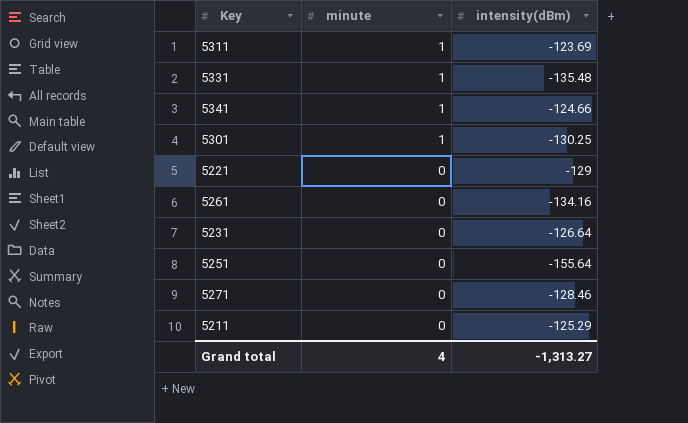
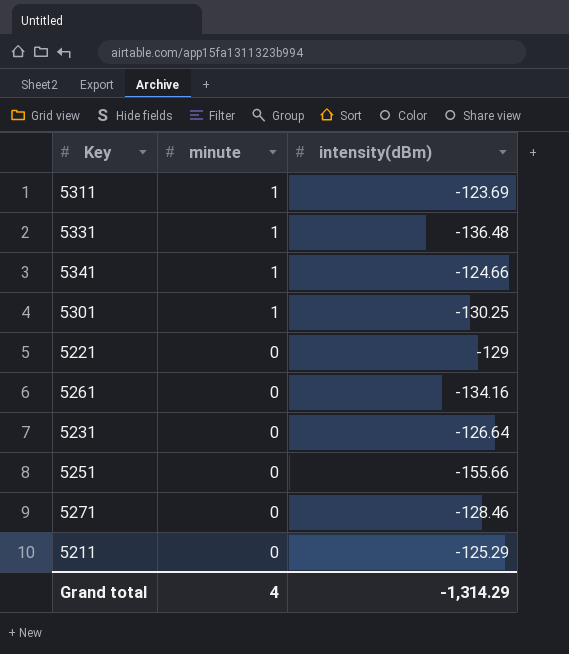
5331 | intensity(dBm): -135.48 -> -136.48
5251 | intensity(dBm): -155.64 -> -155.66
Grand total | intensity(dBm): -1,313.27 -> -1,314.29

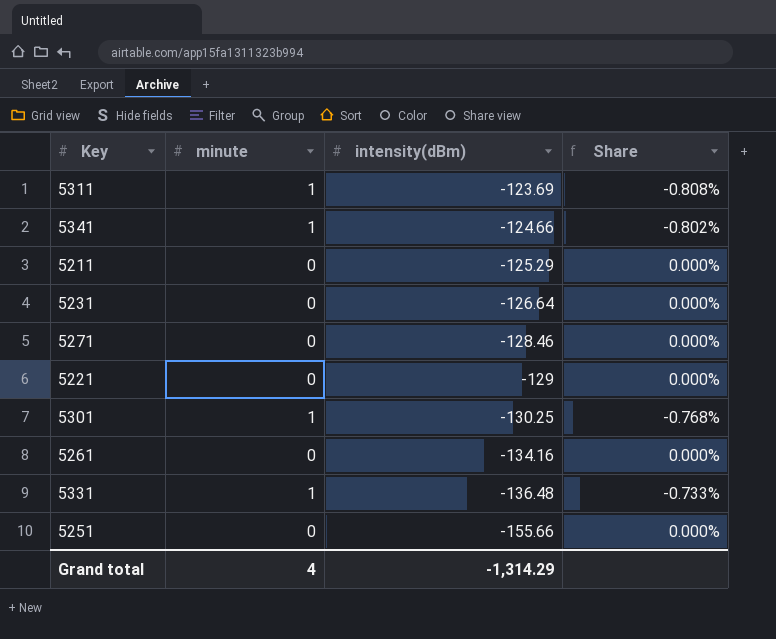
row order: minute descending -> intensity(dBm) descending
column Share | formula: none -> [minute] / [intensity(dBm)]

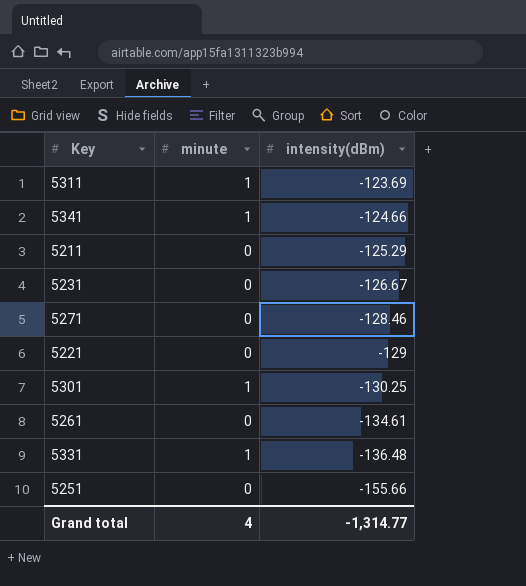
column Share | formula: [minute] / [intensity(dBm)] -> none
5231 | intensity(dBm): -126.64 -> -126.67
5261 | intensity(dBm): -134.16 -> -134.61
Grand total | intensity(dBm): -1,314.29 -> -1,314.77

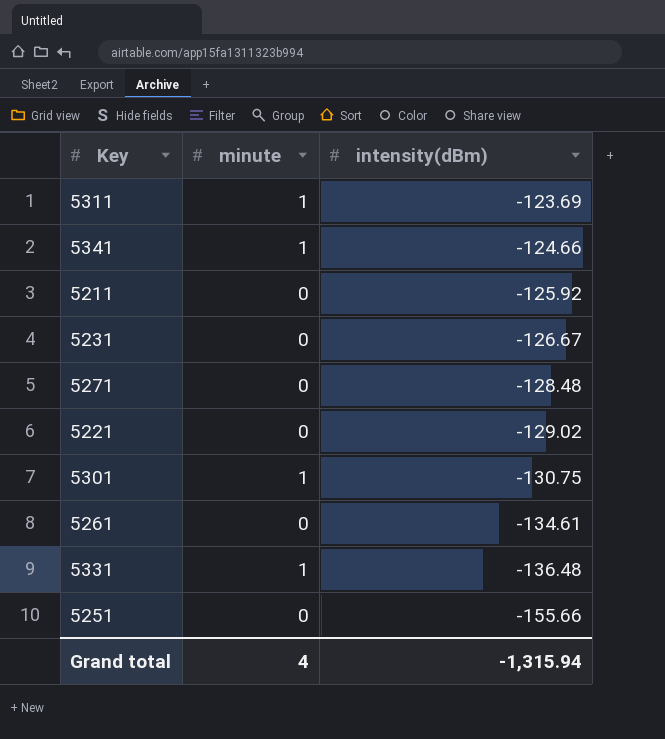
5211 | intensity(dBm): -125.29 -> -125.92
5271 | intensity(dBm): -128.46 -> -128.48
5221 | intensity(dBm): -129 -> -129.02
5301 | intensity(dBm): -130.25 -> -130.75
Grand total | intensity(dBm): -1,314.77 -> -1,315.94

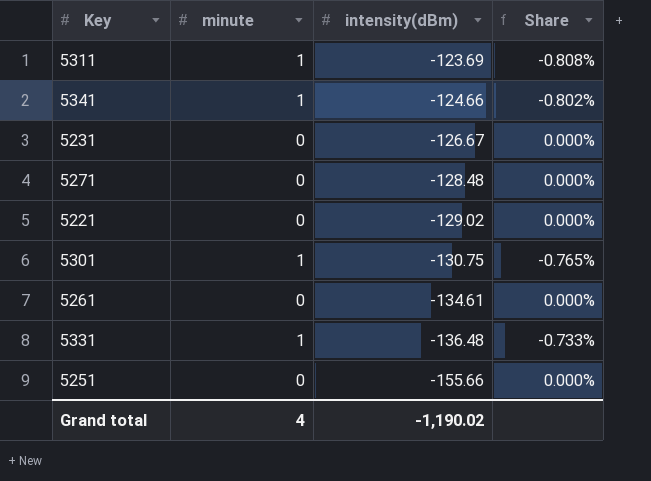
column Share | formula: none -> [minute] / [intensity(dBm)]
row 5211: 0 | -125.92 -> none
Grand total | intensity(dBm): -1,315.94 -> -1,190.02

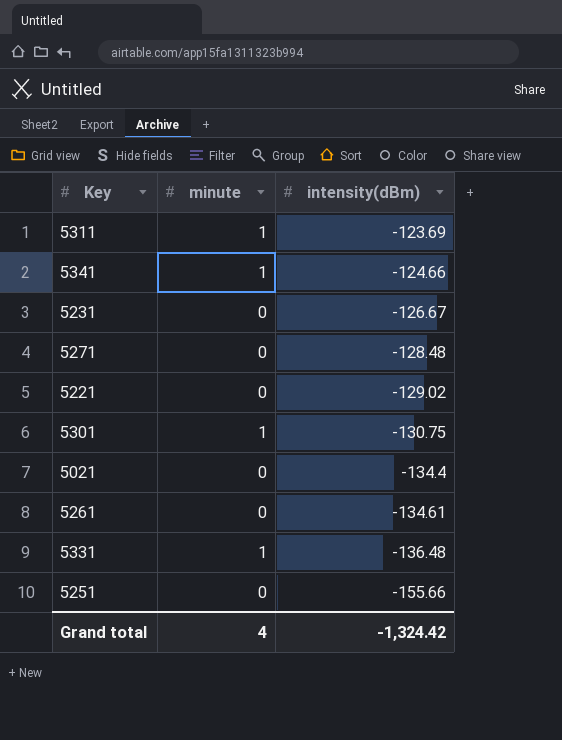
column Share | formula: [minute] / [intensity(dBm)] -> none
row 5021: none -> 0 | -134.4
Grand total | intensity(dBm): -1,190.02 -> -1,324.42

